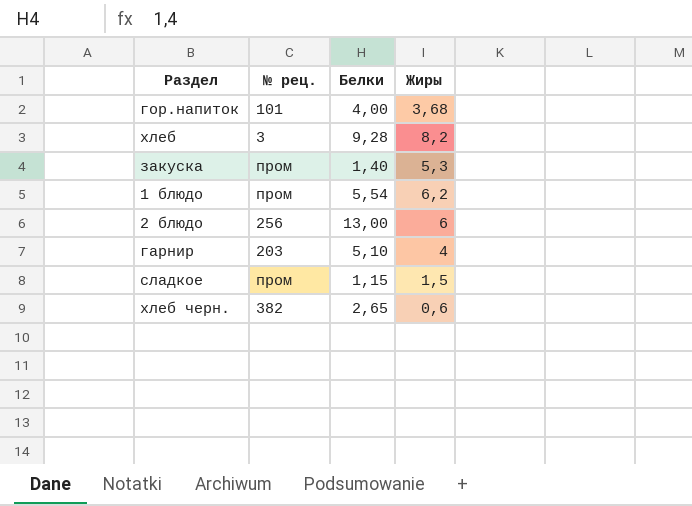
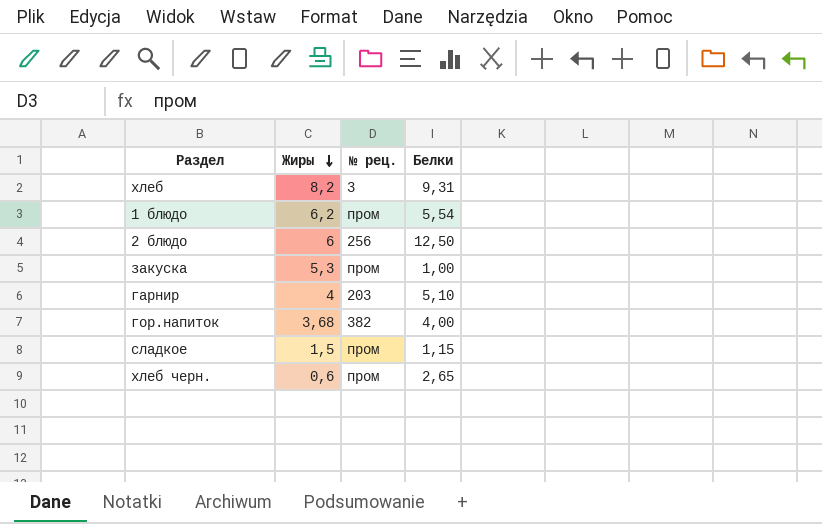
row order: none -> Жиры descending
column Жиры | position: 4 -> 2
хлеб | Белки: 9,28 -> 9,31
2 блюдо | Белки: 13,00 -> 12,50
закуска | Белки: 1,40 -> 1,00
гор.напиток | № рец.: 101 -> 382
хлеб черн. | № рец.: 382 -> пром

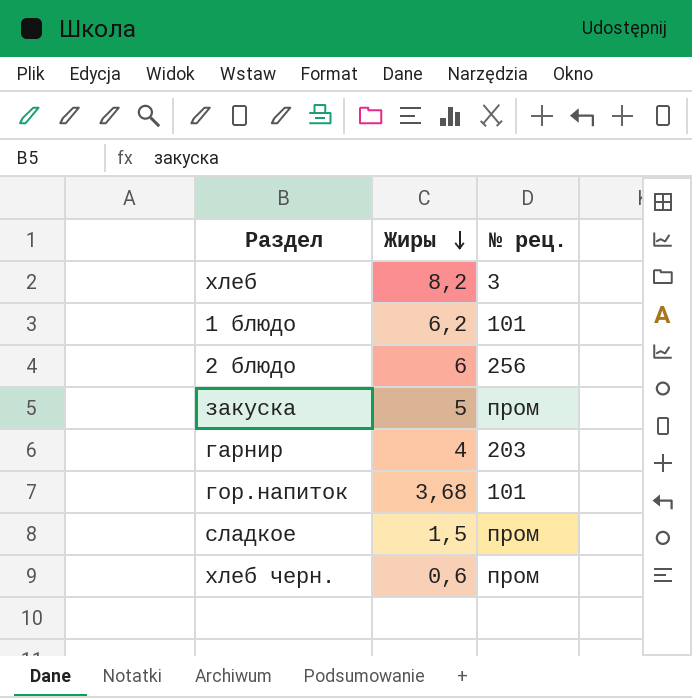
column Белки | position: 4 -> none
1 блюдо | № рец.: пром -> 101
закуска | Жиры: 5,3 -> 5
гор.напиток | № рец.: 382 -> 101

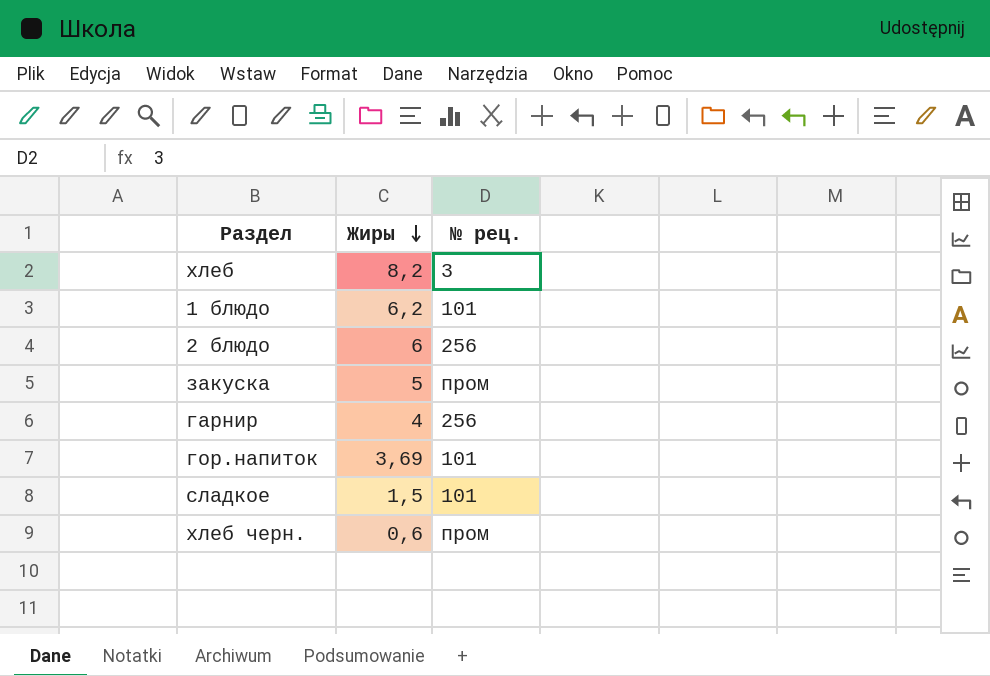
гарнир | № рец.: 203 -> 256
гор.напиток | Жиры: 3,68 -> 3,69
сладкое | № рец.: пром -> 101

